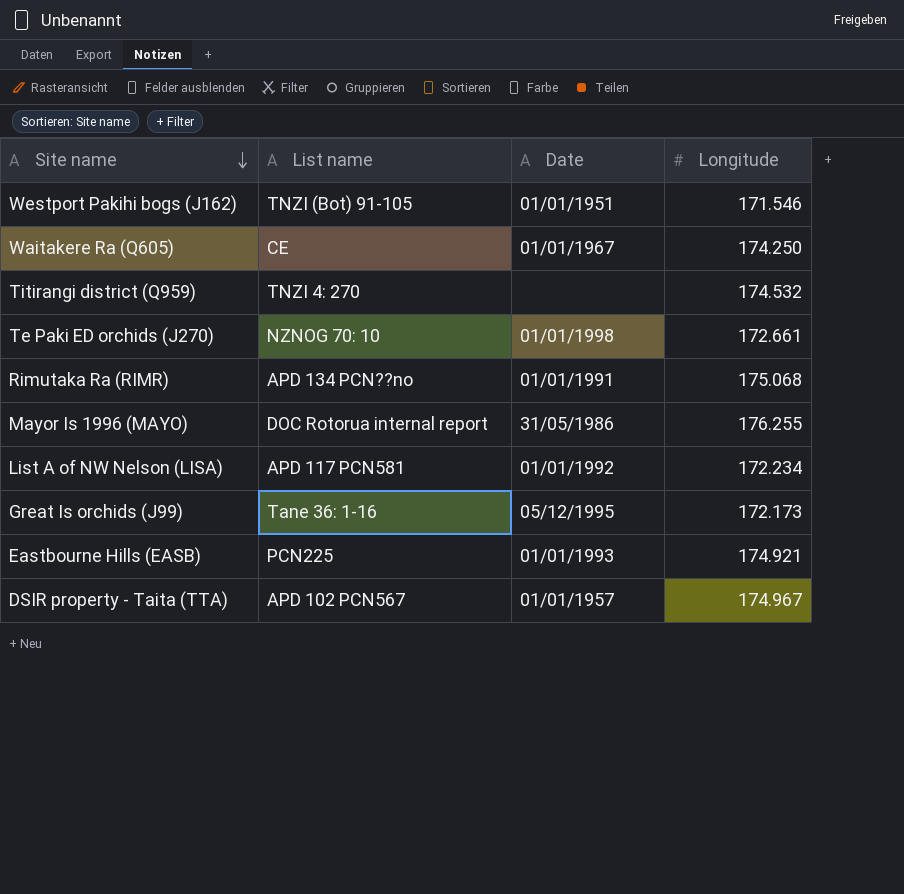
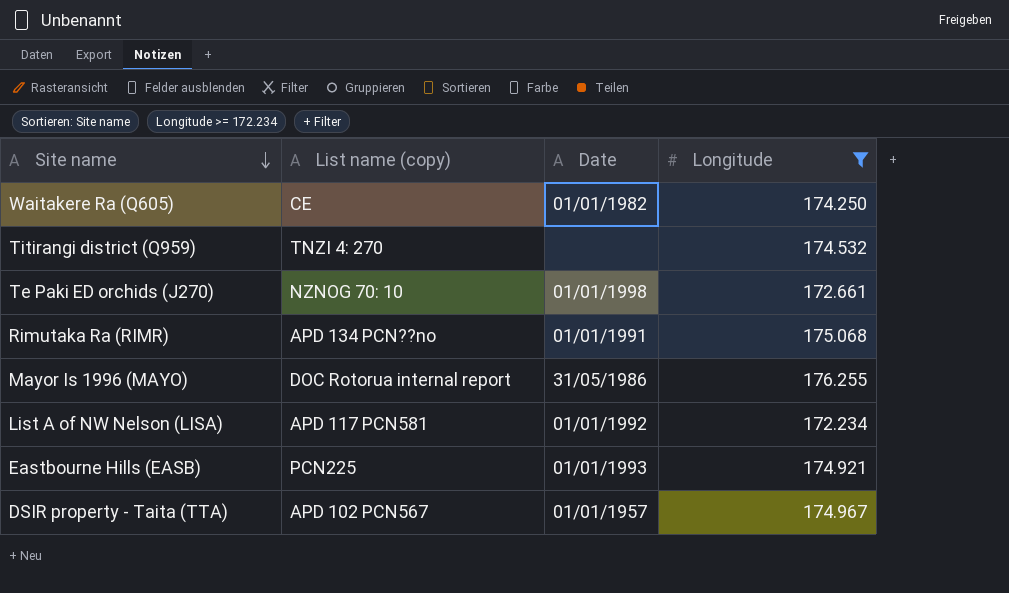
filter: none -> Longitude >= 172.234
column name: List name -> List name (copy)
Waitakere Ra (Q605) | Date: 01/01/1967 -> 01/01/1982

